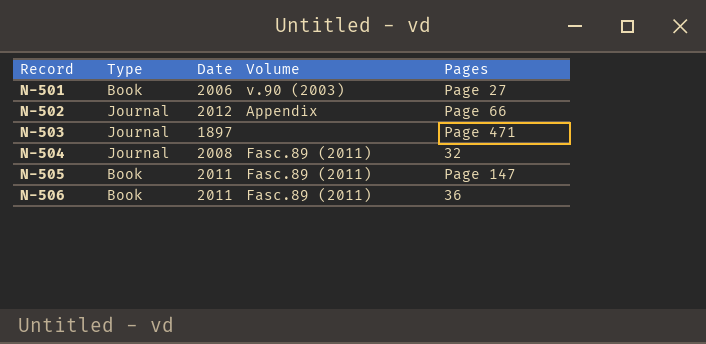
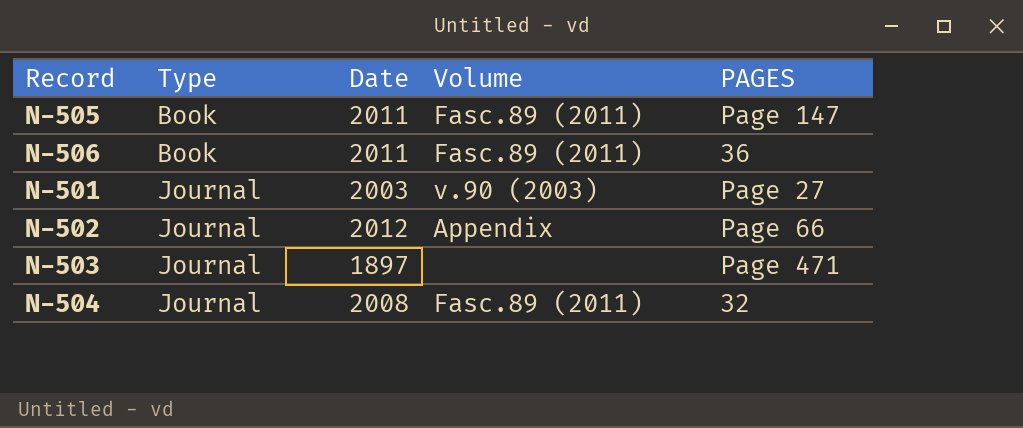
row order: Record ascending -> Type ascending
column name: Pages -> PAGES
N-501 | Type: Book -> Journal
N-501 | Date: 2006 -> 2003

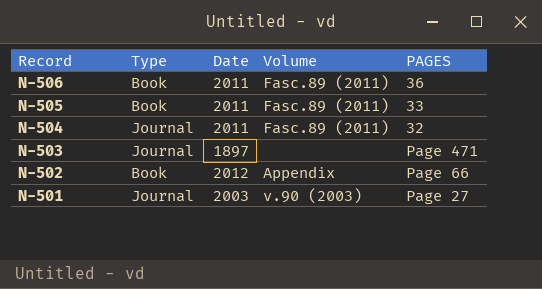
row order: Type ascending -> Record descending
N-505 | PAGES: Page 147 -> 33
N-504 | Date: 2008 -> 2011
N-502 | Type: Journal -> Book

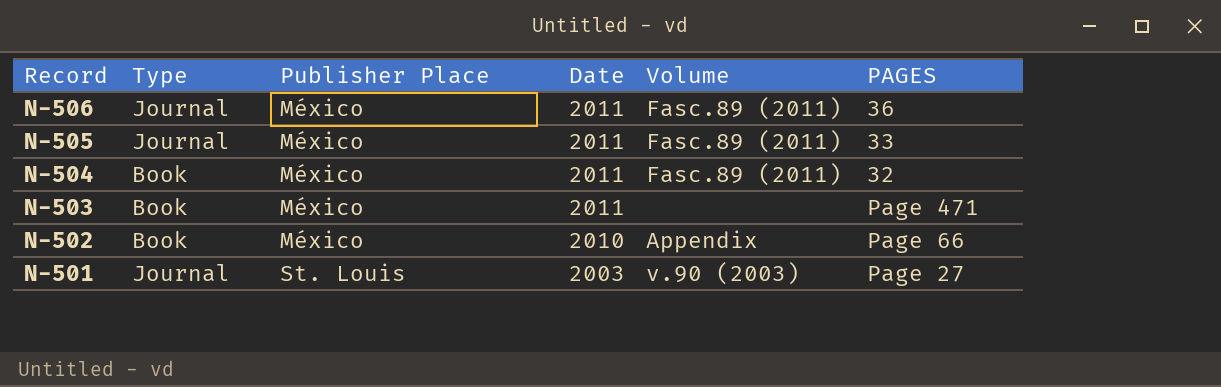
column Publisher Place | position: none -> 3
N-506 | Type: Book -> Journal
N-505 | Type: Book -> Journal
N-504 | Type: Journal -> Book
N-503 | Type: Journal -> Book
N-503 | Date: 1897 -> 2011
N-502 | Date: 2012 -> 2010

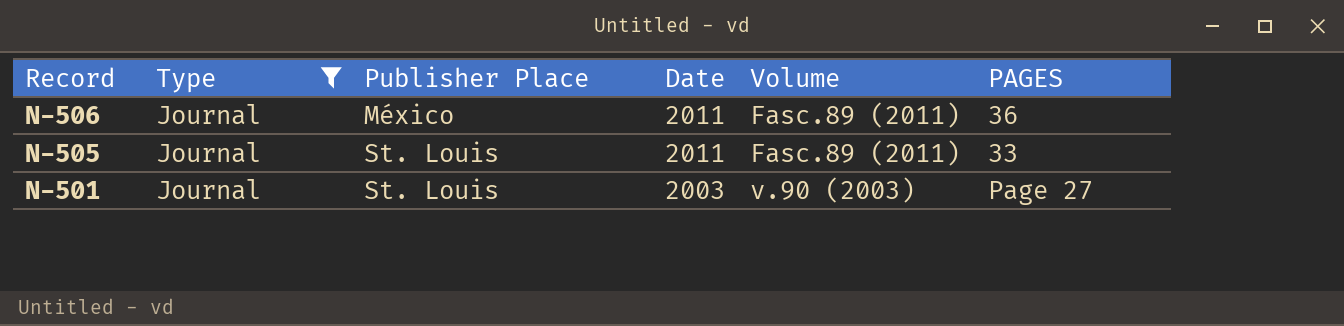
filter: none -> Type = Journal
N-505 | Publisher Place: México -> St. Louis

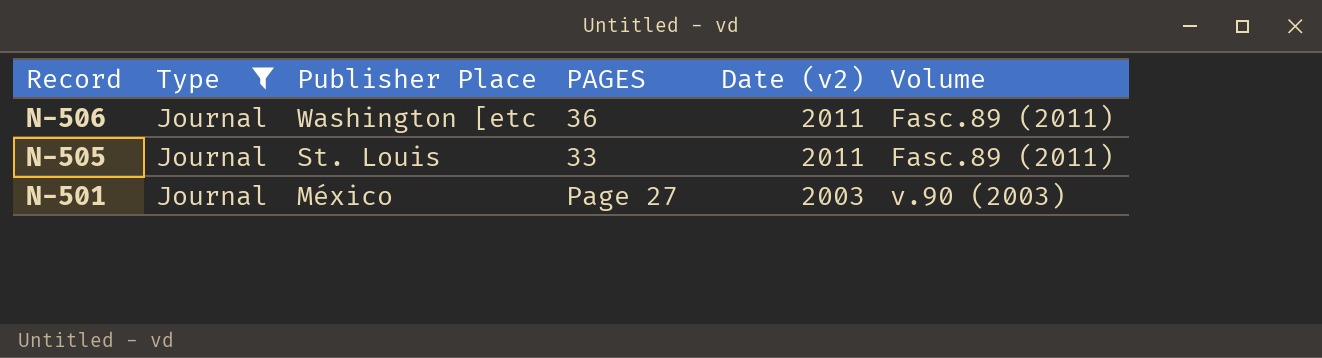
column PAGES | position: 6 -> 4
column name: Date -> Date (v2)
N-506 | Publisher Place: México -> Washington [etc
N-501 | Publisher Place: St. Louis -> México

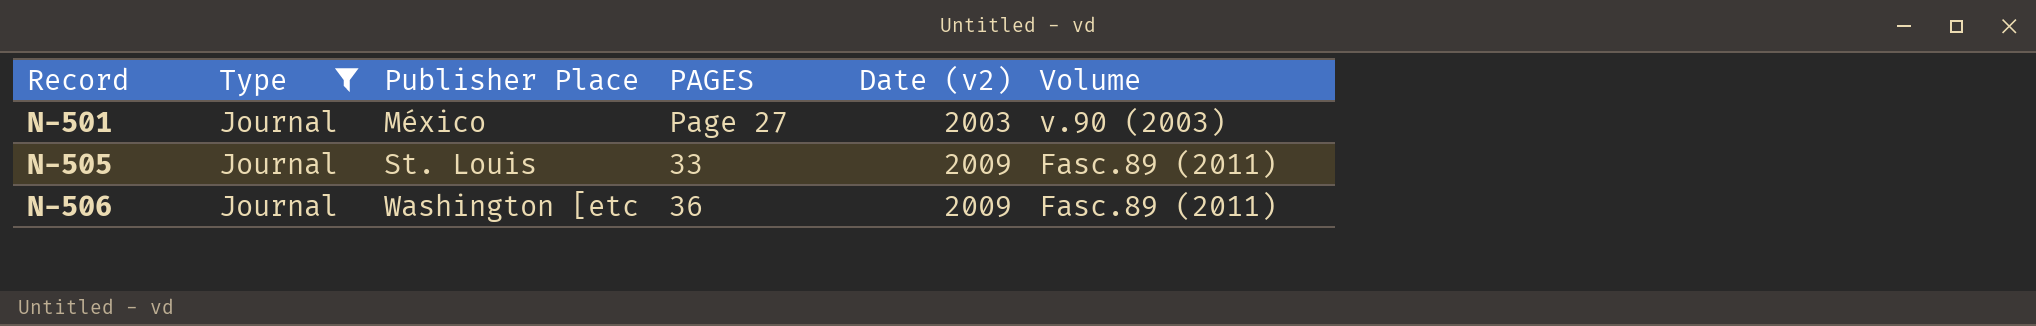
row order: Record descending -> Record ascending
N-505 | Date (v2): 2011 -> 2009
N-506 | Date (v2): 2011 -> 2009

